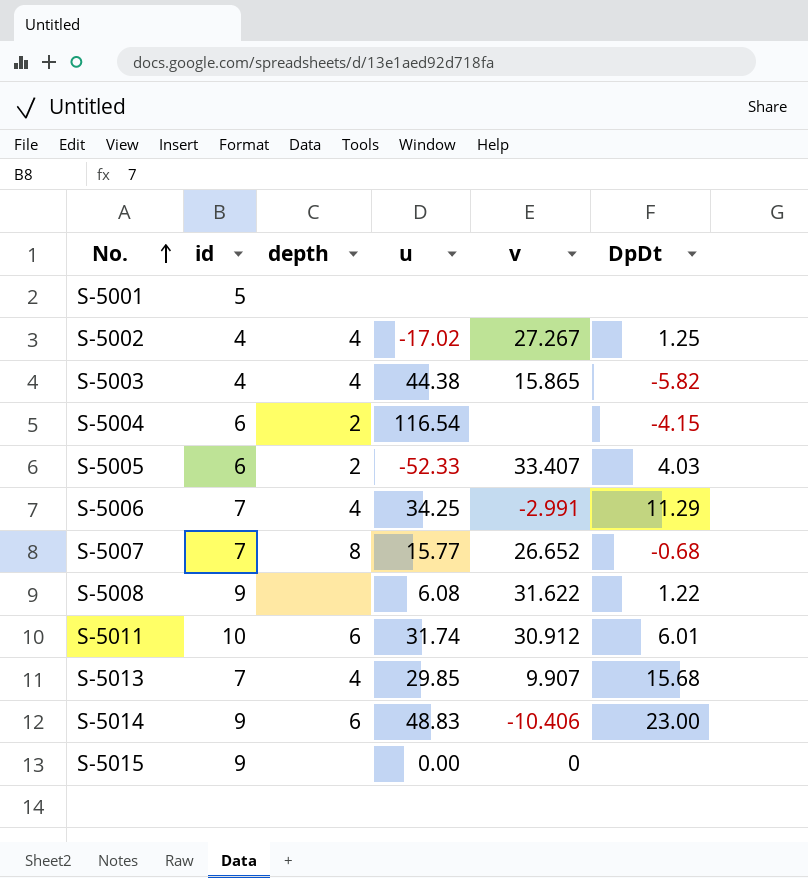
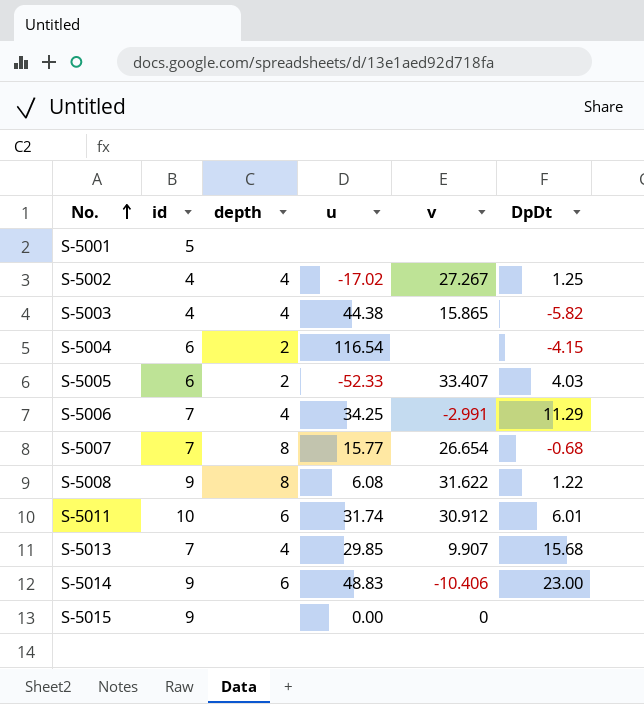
S-5007 | v: 26.652 -> 26.654
S-5008 | depth: none -> 8

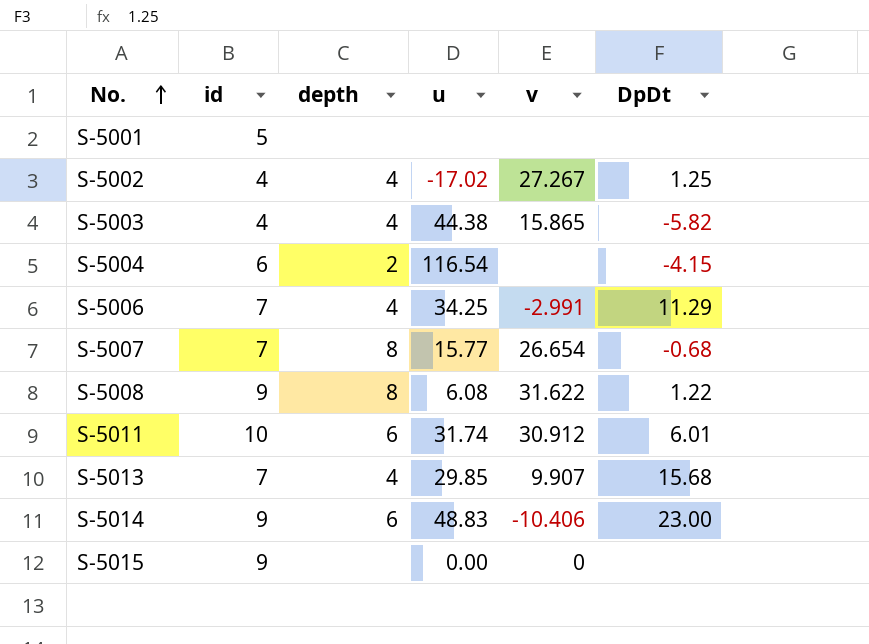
row S-5005: 6 | 2 | -52.33 | 33.407 | 4.03 -> none

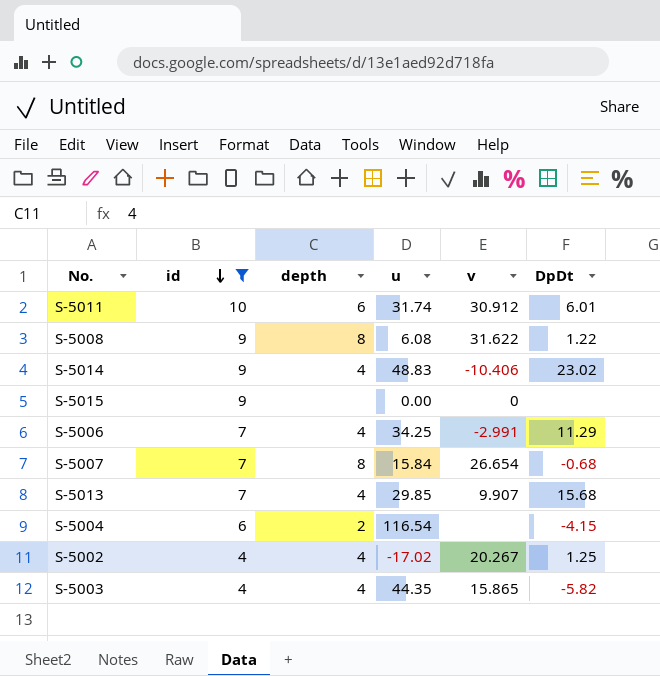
filter: none -> id != 5
row order: No. ascending -> id descending
S-5014 | depth: 6 -> 4
S-5014 | DpDt: 23.00 -> 23.02
S-5007 | u: 15.77 -> 15.84
S-5002 | v: 27.267 -> 20.267
S-5003 | u: 44.38 -> 44.35

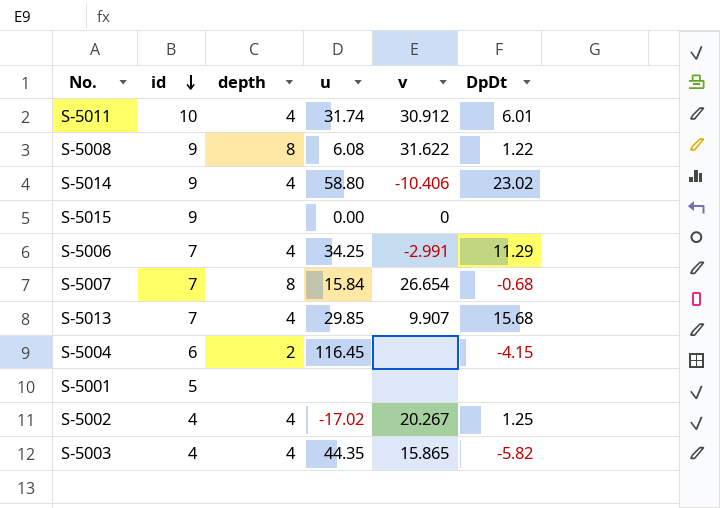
filter: id != 5 -> none
S-5011 | depth: 6 -> 4
S-5014 | u: 48.83 -> 58.80
S-5004 | u: 116.54 -> 116.45

